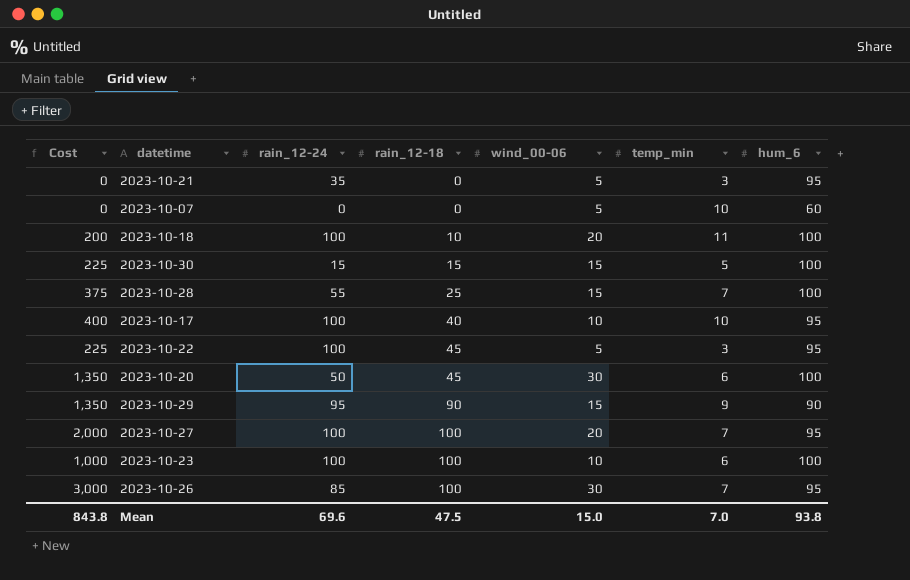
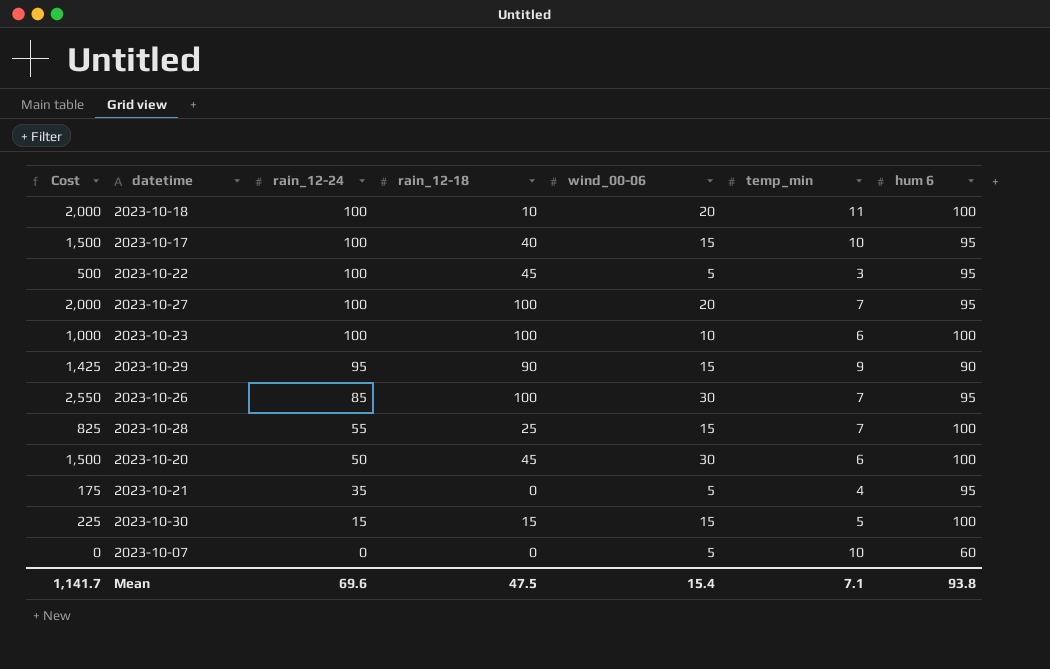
row order: rain_12-18 ascending -> rain_12-24 descending
column Cost | formula: [rain_12-18] * [wind_00-06] -> [rain_12-24] * [wind_00-06]
column name: hum_6 -> hum 6
2023-10-17 | wind_00-06: 10 -> 15
2023-10-21 | temp_min: 3 -> 4
Mean | Cost: 843.8 -> 1,141.7
Mean | wind_00-06: 15.0 -> 15.4
Mean | temp_min: 7.0 -> 7.1

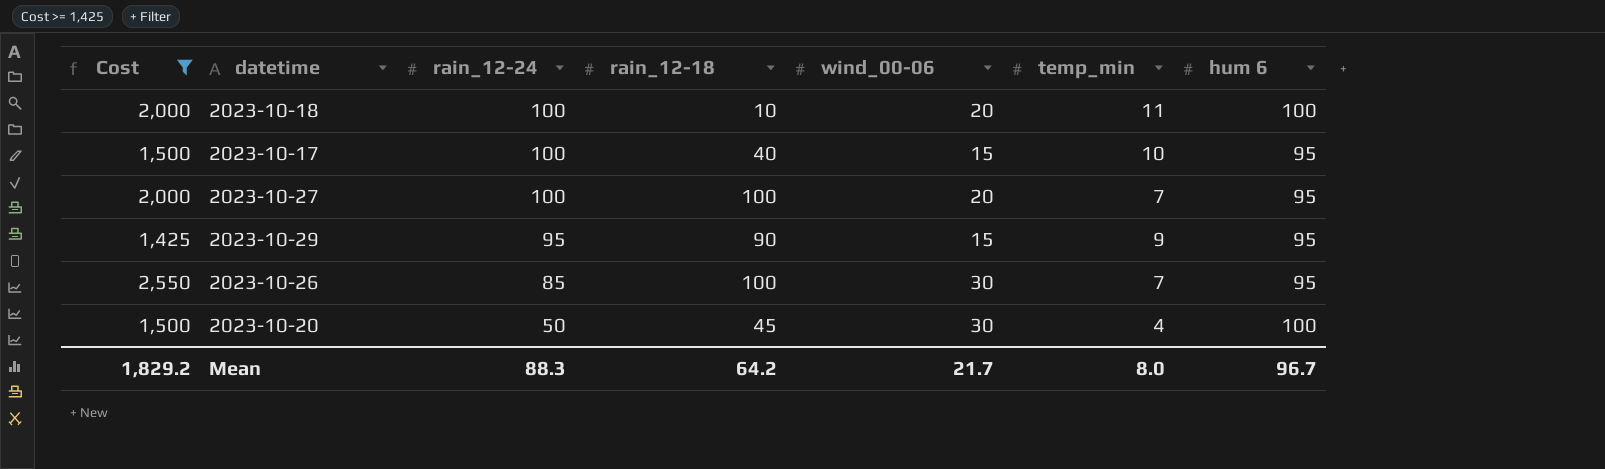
filter: none -> Cost >= 1,425
2023-10-29 | hum 6: 90 -> 95
2023-10-20 | temp_min: 6 -> 4
Mean | Cost: 1,141.7 -> 1,829.2
Mean | rain_12-24: 69.6 -> 88.3
Mean | rain_12-18: 47.5 -> 64.2
Mean | wind_00-06: 15.4 -> 21.7
Mean | temp_min: 7.1 -> 8.0
Mean | hum 6: 93.8 -> 96.7

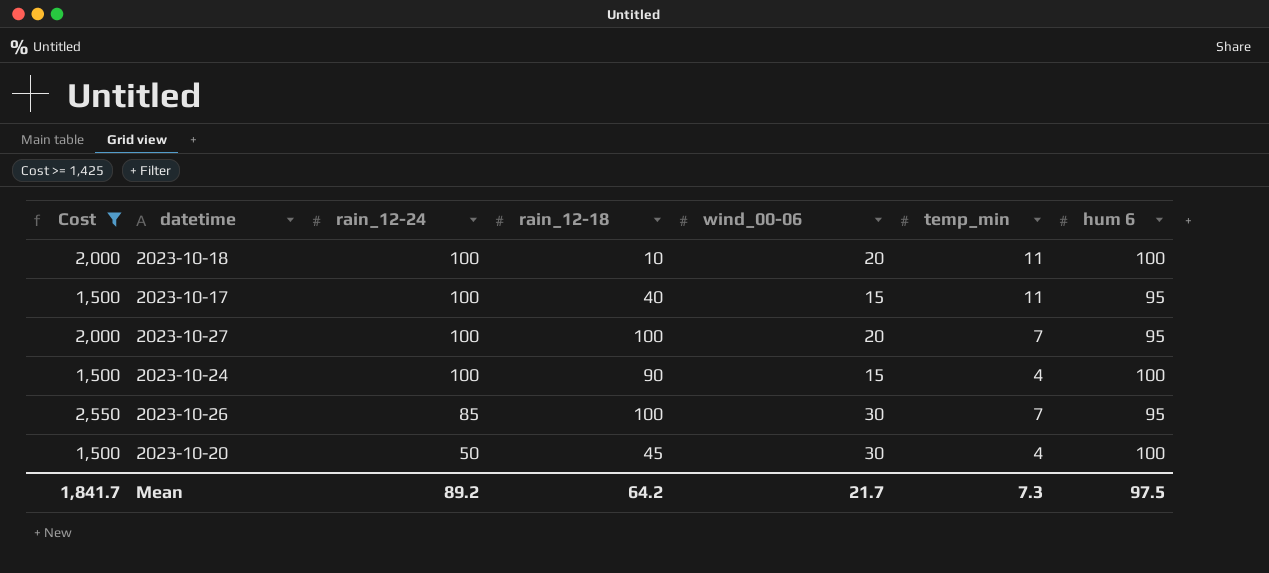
row 2023-10-29: 1,425 | 95 | 90 | 15 | 9 | 95 -> none
2023-10-17 | temp_min: 10 -> 11
row 2023-10-24: none -> 1,500 | 100 | 90 | 15 | 4 | 100
Mean | Cost: 1,829.2 -> 1,841.7
Mean | rain_12-24: 88.3 -> 89.2
Mean | temp_min: 8.0 -> 7.3
Mean | hum 6: 96.7 -> 97.5

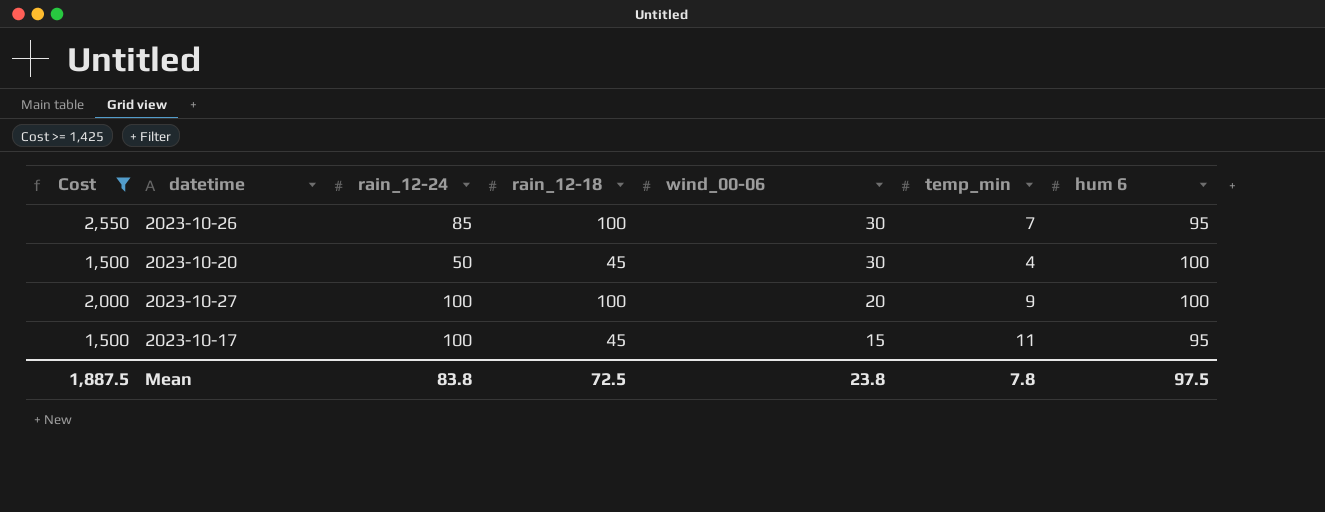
row order: rain_12-24 descending -> wind_00-06 descending
row 2023-10-18: 2,000 | 100 | 10 | 20 | 11 | 100 -> none
row 2023-10-24: 1,500 | 100 | 90 | 15 | 4 | 100 -> none
2023-10-27 | temp_min: 7 -> 9
2023-10-27 | hum 6: 95 -> 100
2023-10-17 | rain_12-18: 40 -> 45
Mean | Cost: 1,841.7 -> 1,887.5
Mean | rain_12-24: 89.2 -> 83.8
Mean | rain_12-18: 64.2 -> 72.5
Mean | wind_00-06: 21.7 -> 23.8
Mean | temp_min: 7.3 -> 7.8

